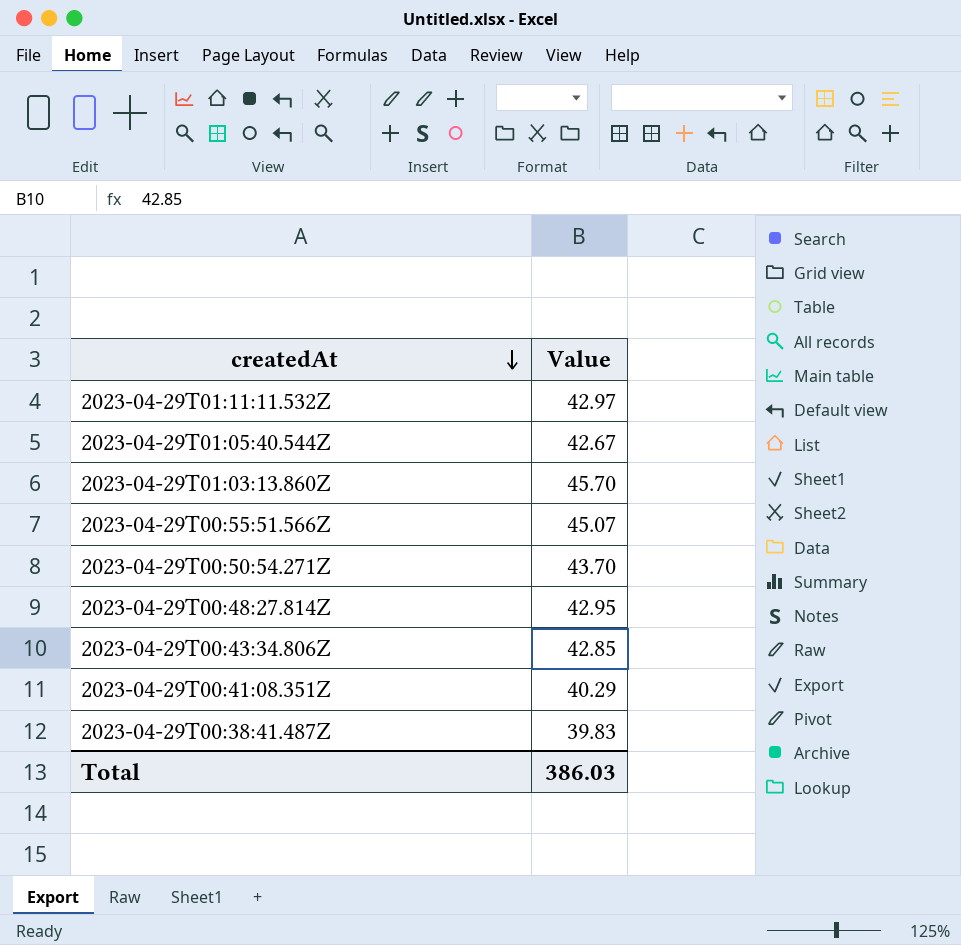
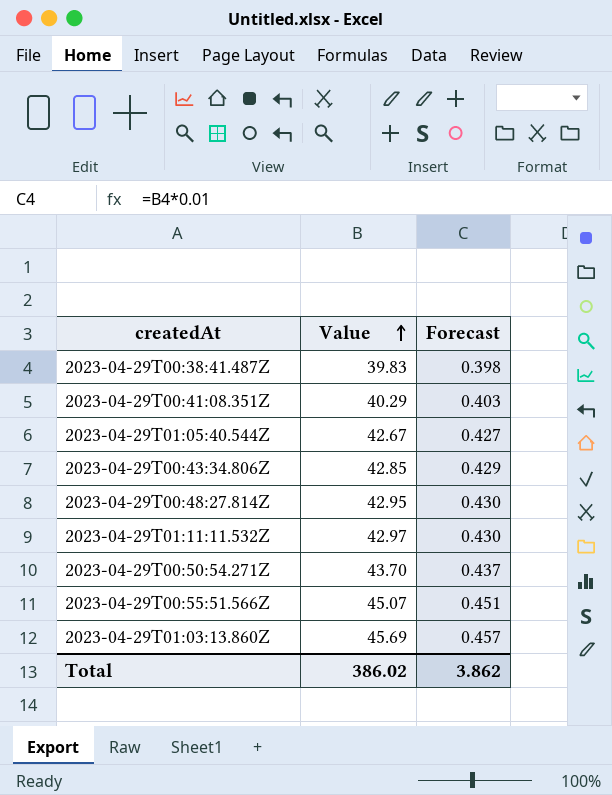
row order: createdAt descending -> Value ascending
column Forecast | formula: none -> [Value] * 0.01
2023-04-29T01:03:13.860Z | Value: 45.70 -> 45.69
Total | Value: 386.03 -> 386.02

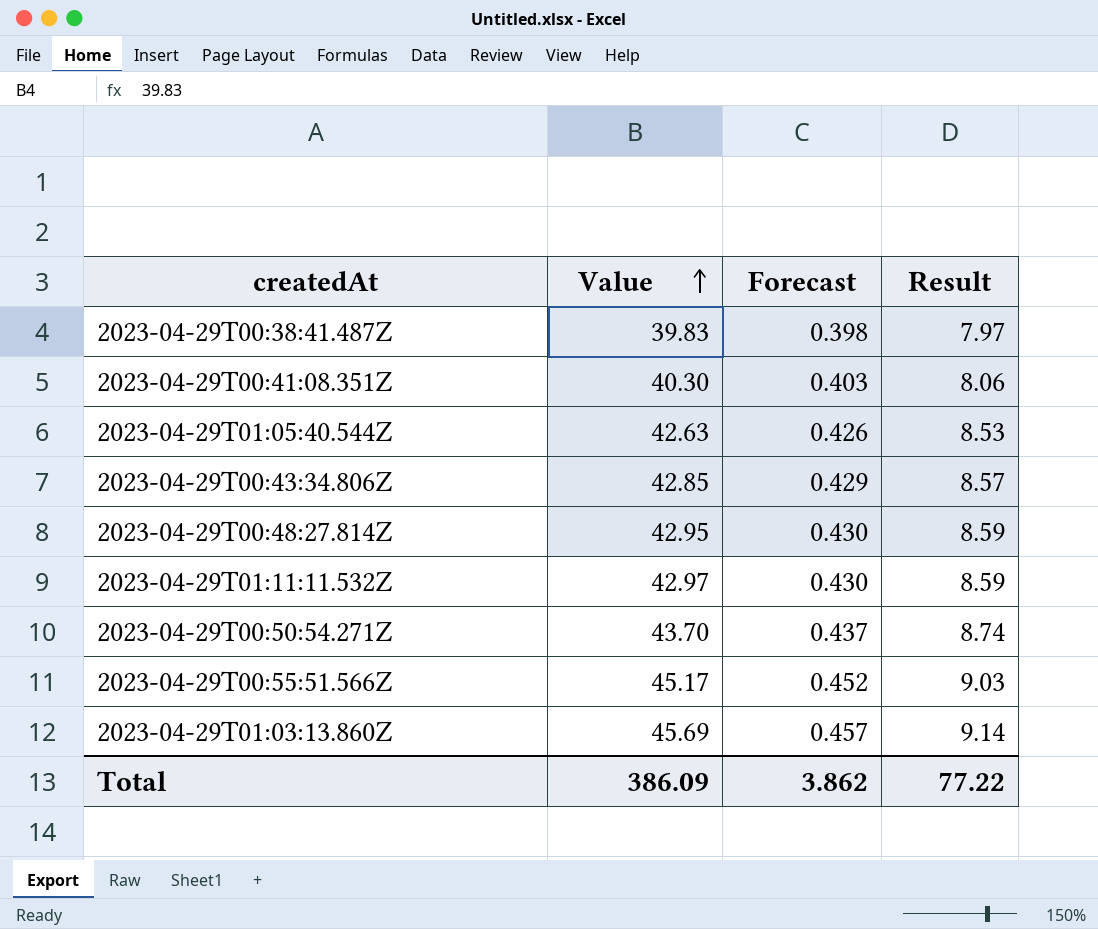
column Result | formula: none -> [Value] * 0.2
2023-04-29T00:41:08.351Z | Value: 40.29 -> 40.30
2023-04-29T01:05:40.544Z | Value: 42.67 -> 42.63
2023-04-29T01:05:40.544Z | Forecast: 0.427 -> 0.426
2023-04-29T00:55:51.566Z | Value: 45.07 -> 45.17
2023-04-29T00:55:51.566Z | Forecast: 0.451 -> 0.452
Total | Value: 386.02 -> 386.09

